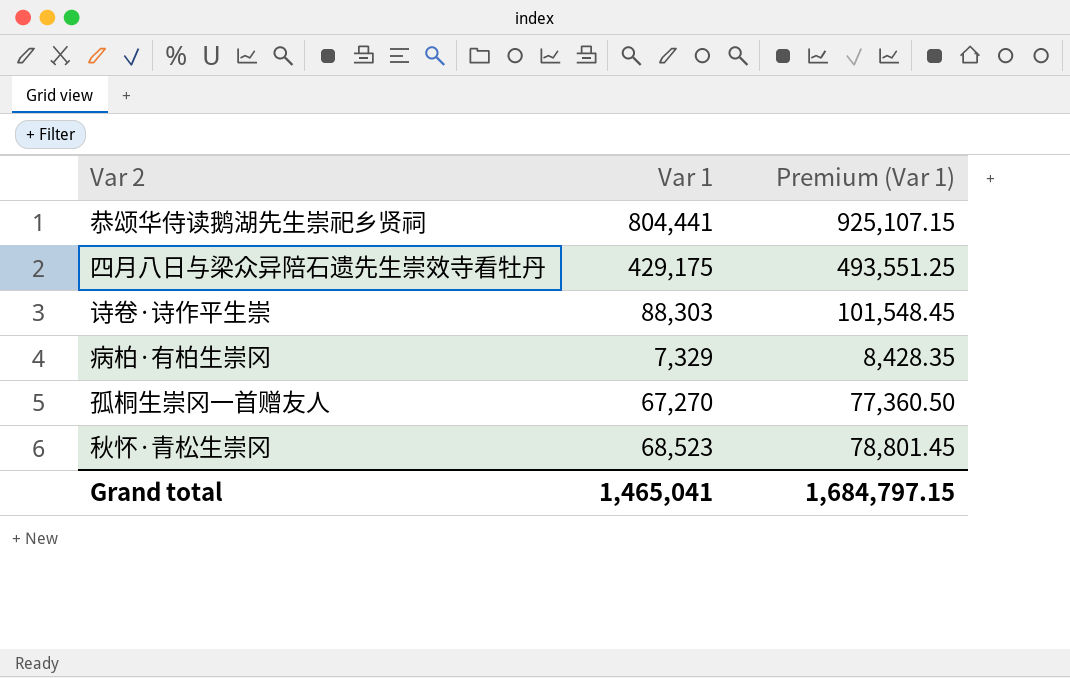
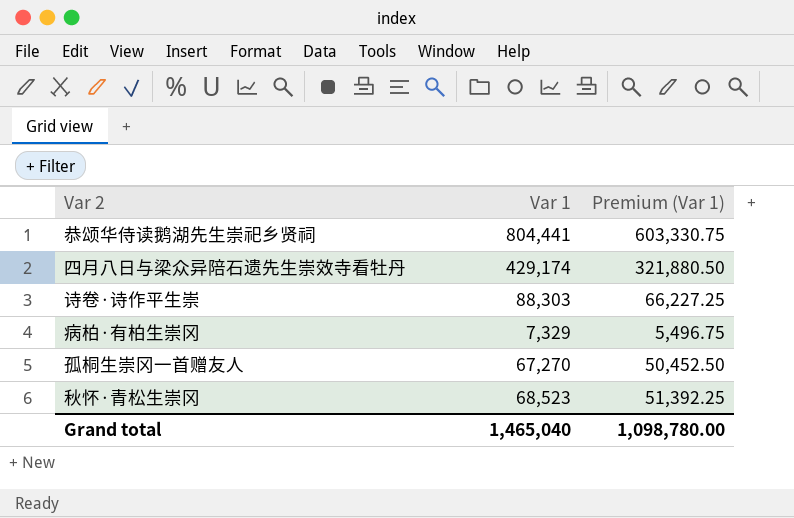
column Premium (Var 1) | formula: [Var 1] * 1.15 -> [Var 1] * 0.75
四月八日与梁众异陪石遗先生崇效寺看牡丹 | Var 1: 429,175 -> 429,174
Grand total | Var 1: 1,465,041 -> 1,465,040
Grand total | Premium (Var 1): 1,684,797.15 -> 1,098,780.00

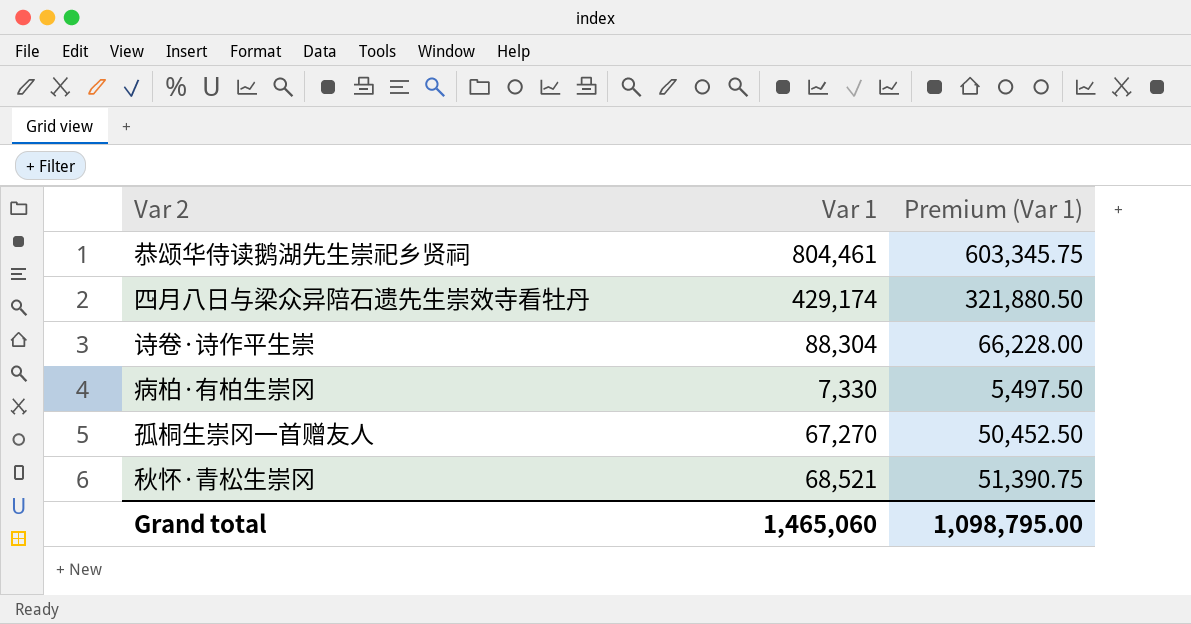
恭颂华侍读鹅湖先生崇祀乡贤祠 | Var 1: 804,441 -> 804,461
恭颂华侍读鹅湖先生崇祀乡贤祠 | Premium (Var 1): 603,330.75 -> 603,345.75
诗卷·诗作平生崇 | Var 1: 88,303 -> 88,304
诗卷·诗作平生崇 | Premium (Var 1): 66,227.25 -> 66,228.00
病柏·有柏生崇冈 | Var 1: 7,329 -> 7,330
病柏·有柏生崇冈 | Premium (Var 1): 5,496.75 -> 5,497.50
秋怀·青松生崇冈 | Var 1: 68,523 -> 68,521
秋怀·青松生崇冈 | Premium (Var 1): 51,392.25 -> 51,390.75
Grand total | Var 1: 1,465,040 -> 1,465,060
Grand total | Premium (Var 1): 1,098,780.00 -> 1,098,795.00

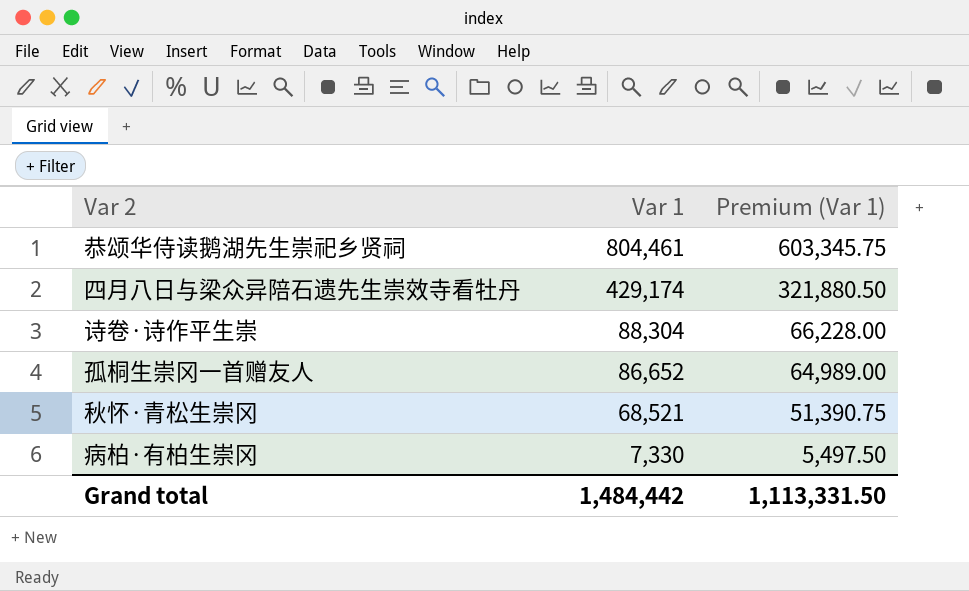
row order: none -> Var 1 descending
孤桐生崇冈一首赠友人 | Var 1: 67,270 -> 86,652
孤桐生崇冈一首赠友人 | Premium (Var 1): 50,452.50 -> 64,989.00
Grand total | Var 1: 1,465,060 -> 1,484,442
Grand total | Premium (Var 1): 1,098,795.00 -> 1,113,331.50

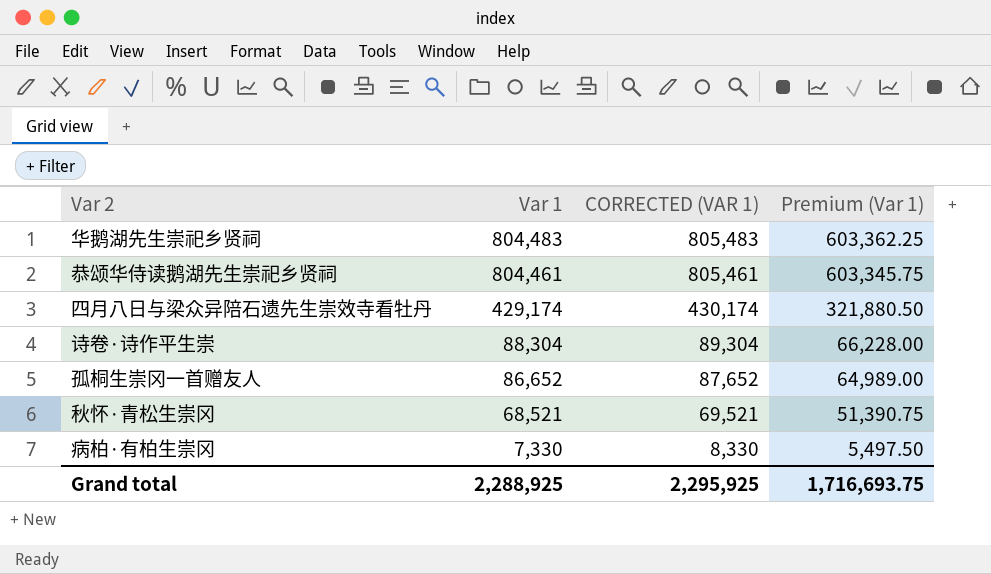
column CORRECTED (VAR 1) | formula: none -> [Var 1] + 1000
row 华鹅湖先生崇祀乡贤祠: none -> 804,483 | 805,483 | 603,362.25
Grand total | Var 1: 1,484,442 -> 2,288,925
Grand total | Premium (Var 1): 1,113,331.50 -> 1,716,693.75

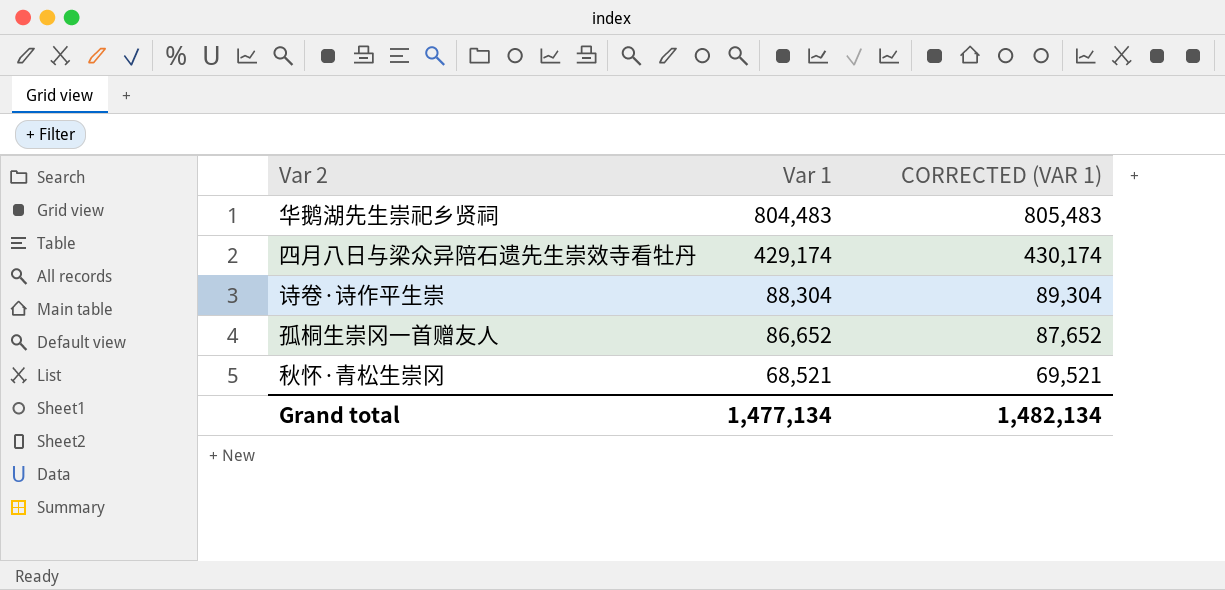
column Premium (Var 1) | formula: [Var 1] * 0.75 -> none
row 恭颂华侍读鹅湖先生崇祀乡贤祠: 804,461 | 805,461 | 603,345.75 -> none
row 病柏·有柏生崇冈: 7,330 | 8,330 | 5,497.50 -> none
Grand total | Var 1: 2,288,925 -> 1,477,134
Grand total | CORRECTED (VAR 1): 2,295,925 -> 1,482,134

